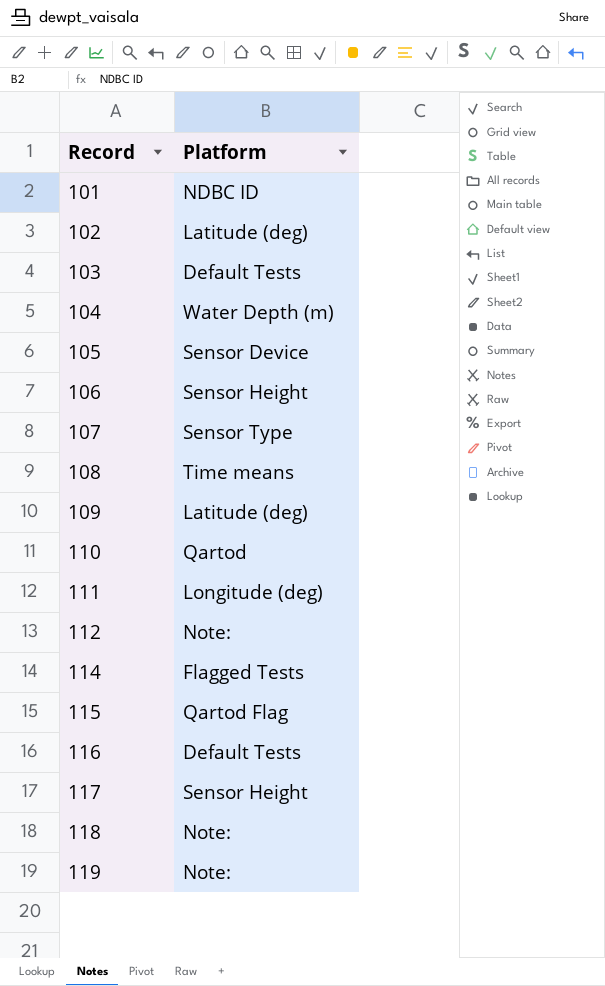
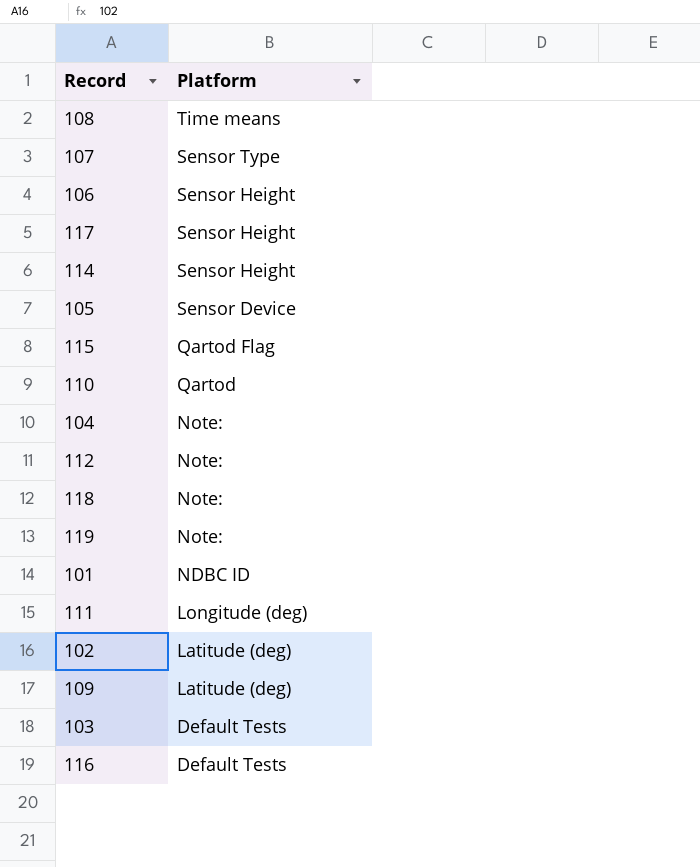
row order: Record ascending -> Platform descending
114 | Platform: Flagged Tests -> Sensor Height
104 | Platform: Water Depth (m) -> Note:

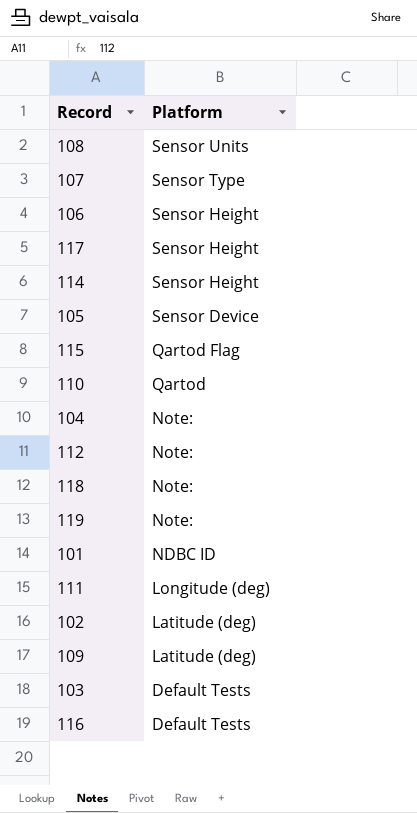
108 | Platform: Time means -> Sensor Units

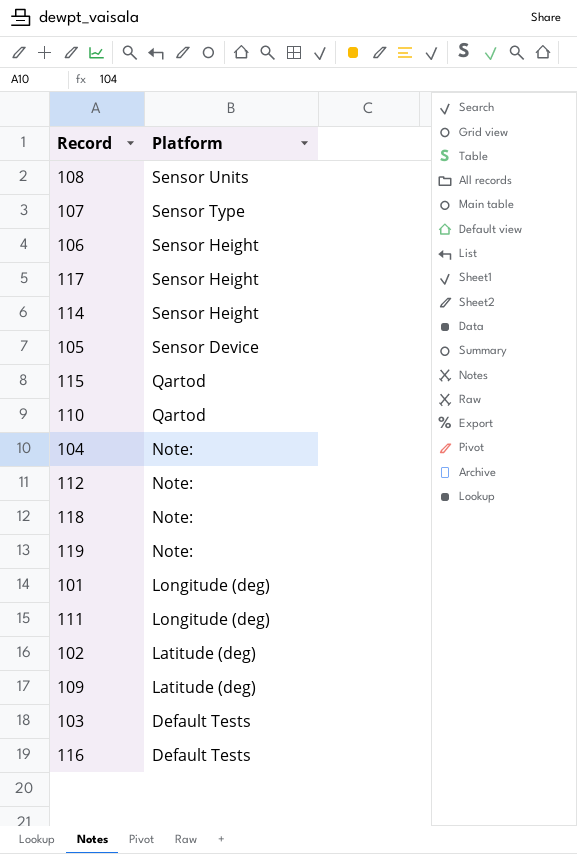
115 | Platform: Qartod Flag -> Qartod
101 | Platform: NDBC ID -> Longitude (deg)

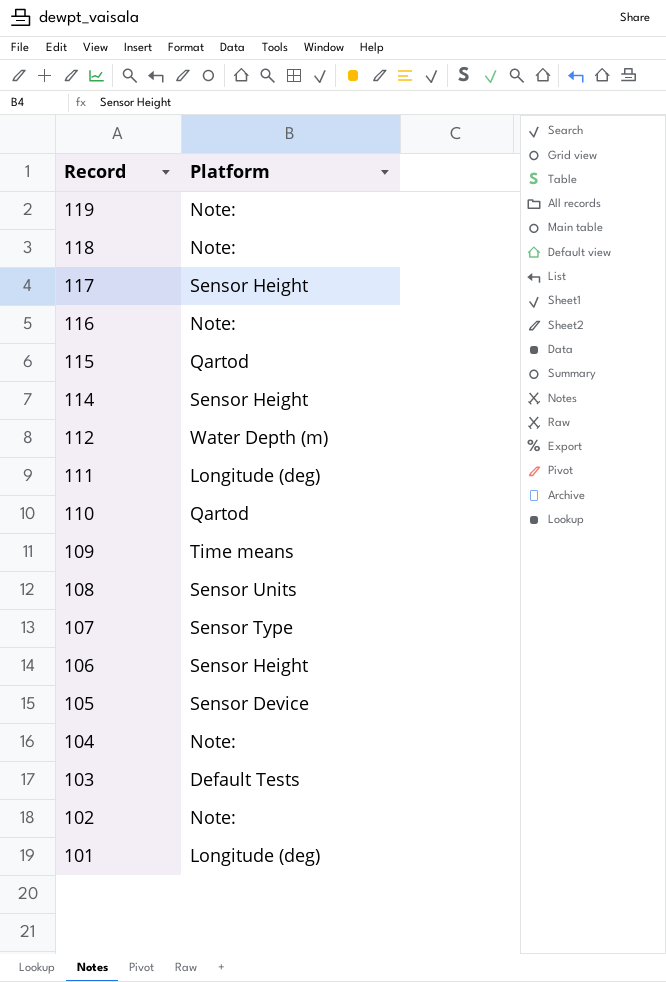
row order: Platform descending -> Record descending
116 | Platform: Default Tests -> Note:
112 | Platform: Note: -> Water Depth (m)
109 | Platform: Latitude (deg) -> Time means
102 | Platform: Latitude (deg) -> Note:

